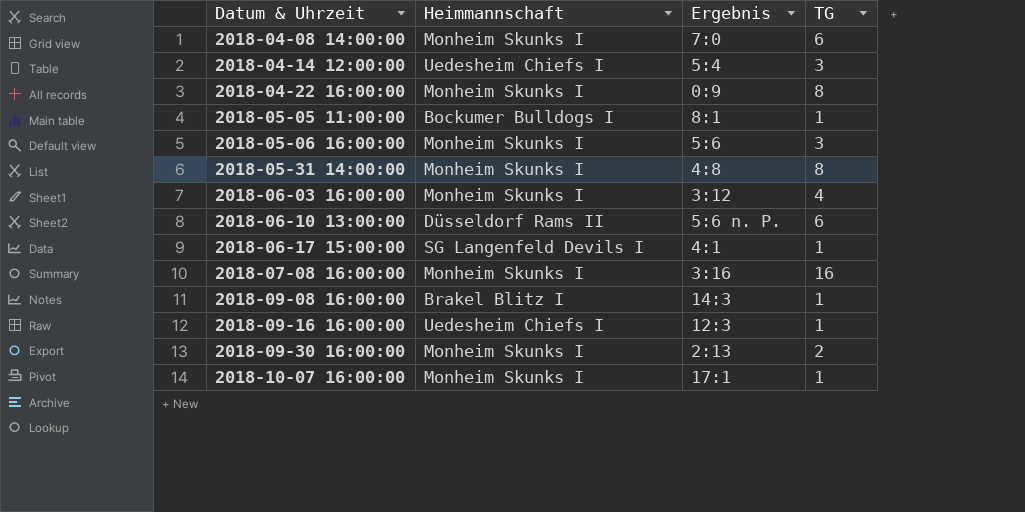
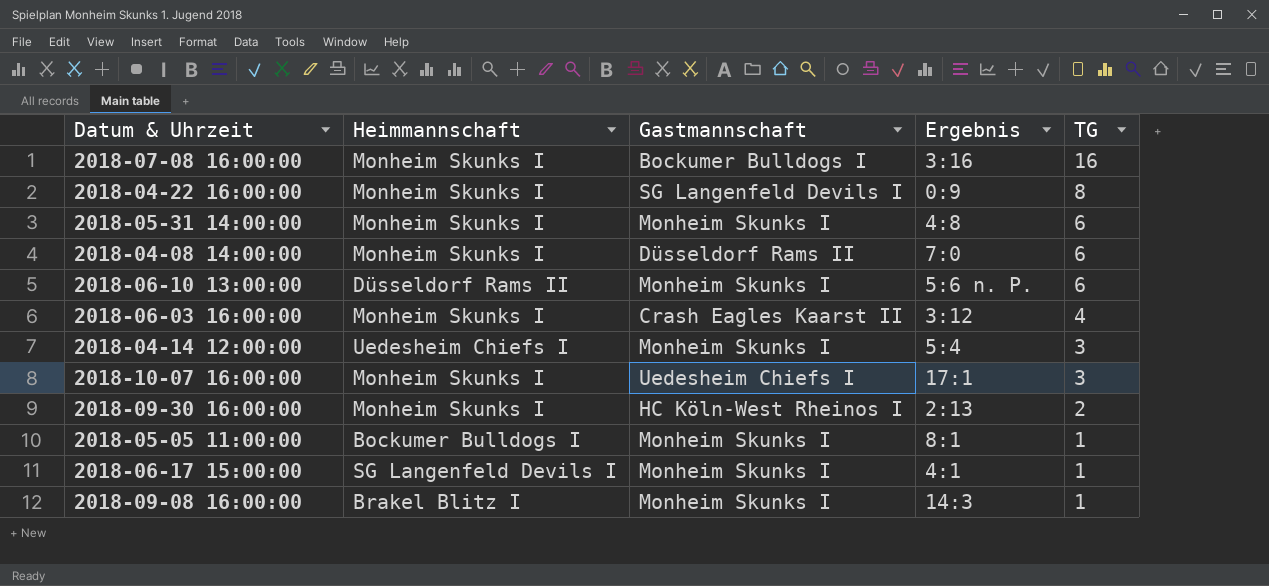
row order: Datum & Uhrzeit ascending -> TG descending
column Gastmannschaft | position: none -> 3
row 2018-05-06 16:00:00: Monheim Skunks I | 5:6 | 3 -> none
row 2018-09-16 16:00:00: Uedesheim Chiefs I | 12:3 | 1 -> none
2018-05-31 14:00:00 | TG: 8 -> 6
2018-10-07 16:00:00 | TG: 1 -> 3

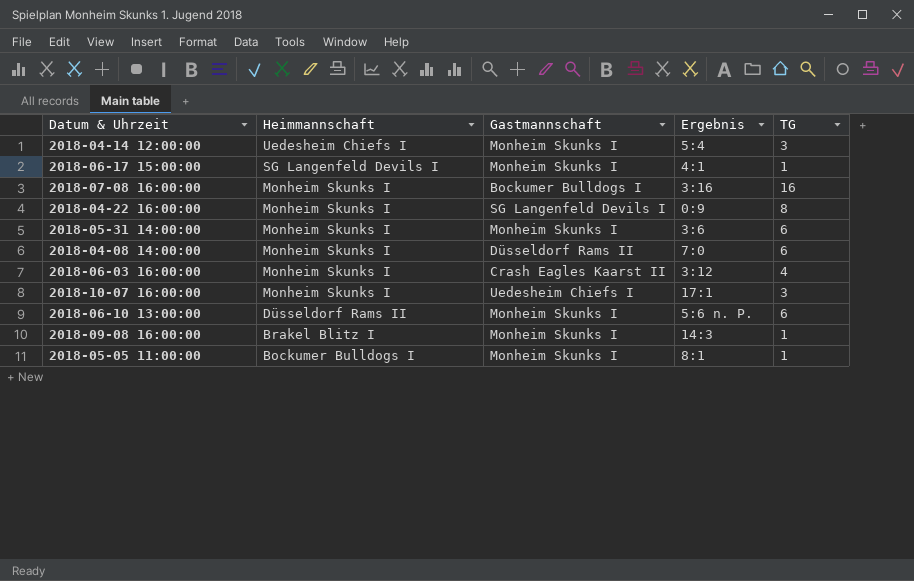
row order: TG descending -> Heimmannschaft descending
row 2018-09-30 16:00:00: Monheim Skunks I | HC Köln-West Rheinos I | 2:13 | 2 -> none
2018-05-31 14:00:00 | Ergebnis: 4:8 -> 3:6

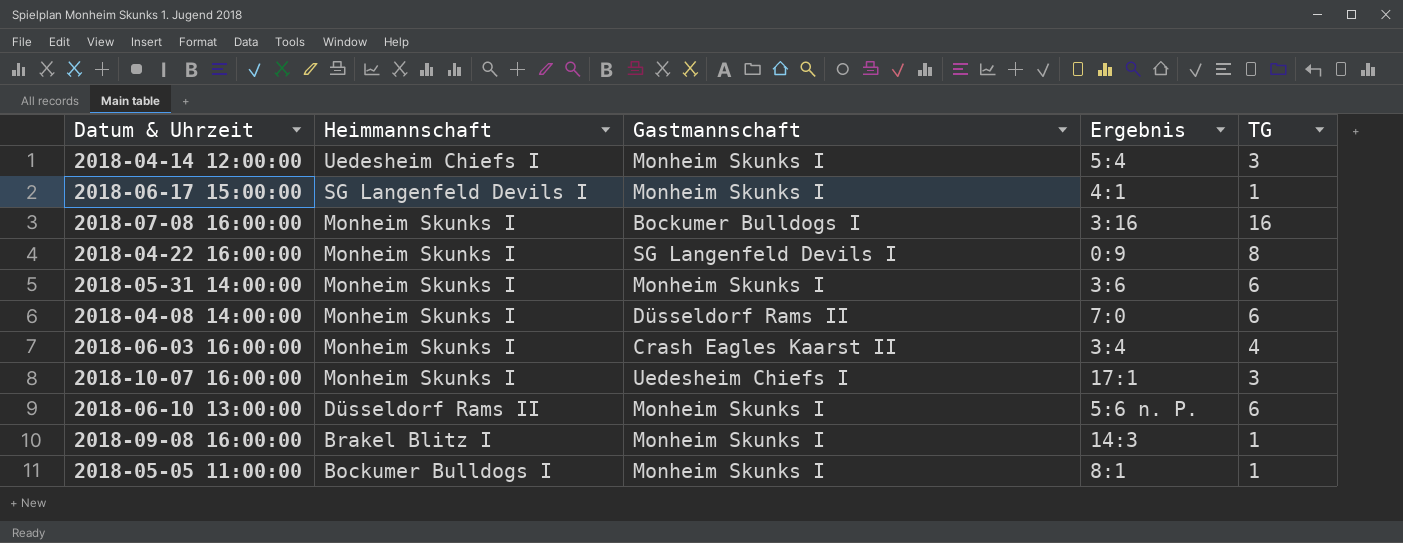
2018-06-03 16:00:00 | Ergebnis: 3:12 -> 3:4

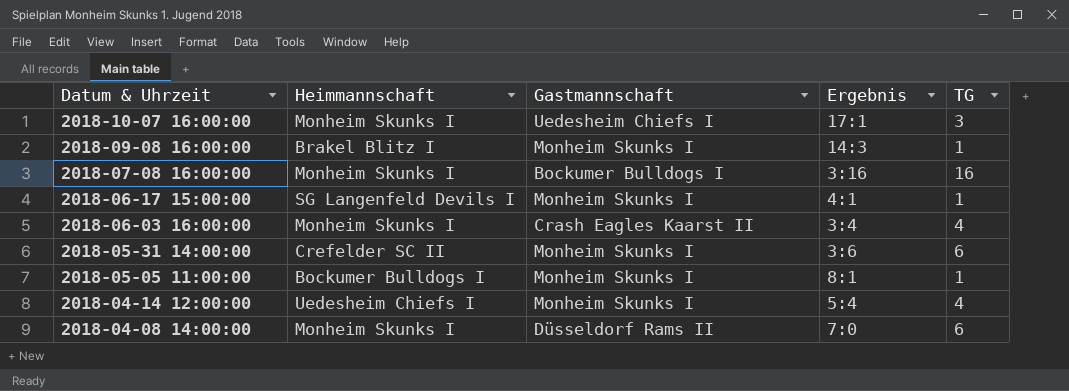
row order: Heimmannschaft descending -> Datum & Uhrzeit descending
row 2018-04-22 16:00:00: Monheim Skunks I | SG Langenfeld Devils I | 0:9 | 8 -> none
row 2018-06-10 13:00:00: Düsseldorf Rams II | Monheim Skunks I | 5:6 n. P. | 6 -> none
2018-05-31 14:00:00 | Heimmannschaft: Monheim Skunks I -> Crefelder SC II
2018-04-14 12:00:00 | TG: 3 -> 4

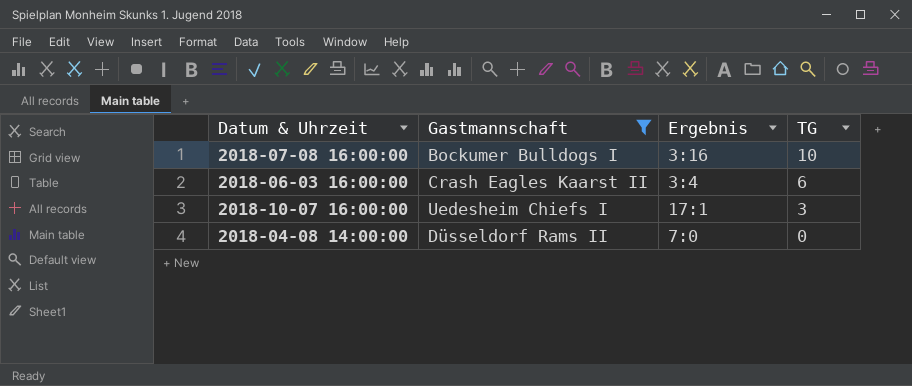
filter: none -> Gastmannschaft != Monheim Skunks I
row order: Datum & Uhrzeit descending -> TG descending
column Heimmannschaft | position: 2 -> none
2018-07-08 16:00:00 | TG: 16 -> 10
2018-06-03 16:00:00 | TG: 4 -> 6
2018-04-08 14:00:00 | TG: 6 -> 0

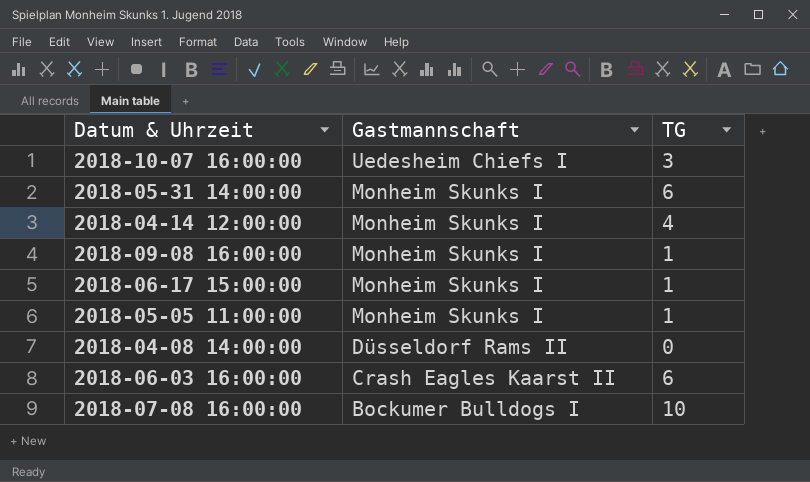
filter: Gastmannschaft != Monheim Skunks I -> none
row order: TG descending -> Gastmannschaft descending
column Ergebnis | position: 3 -> none

